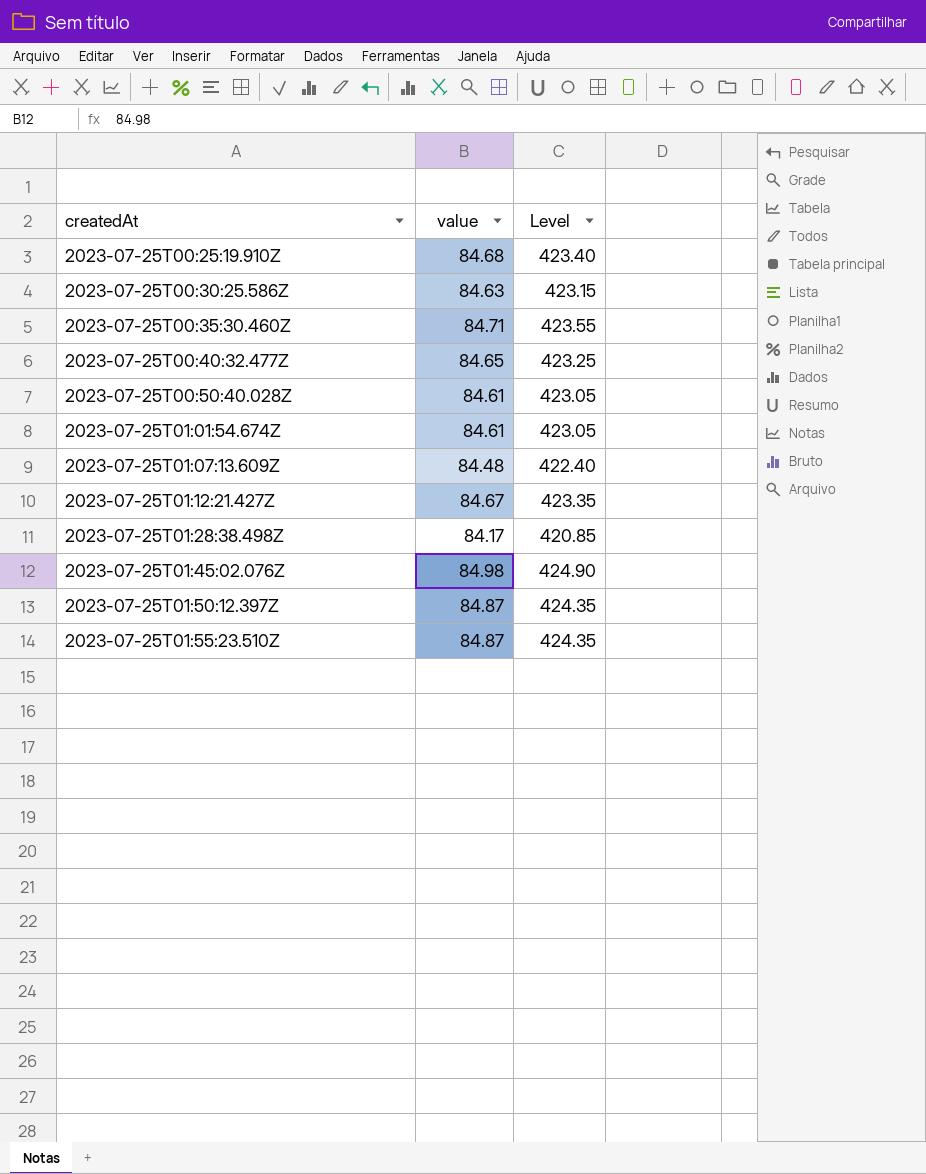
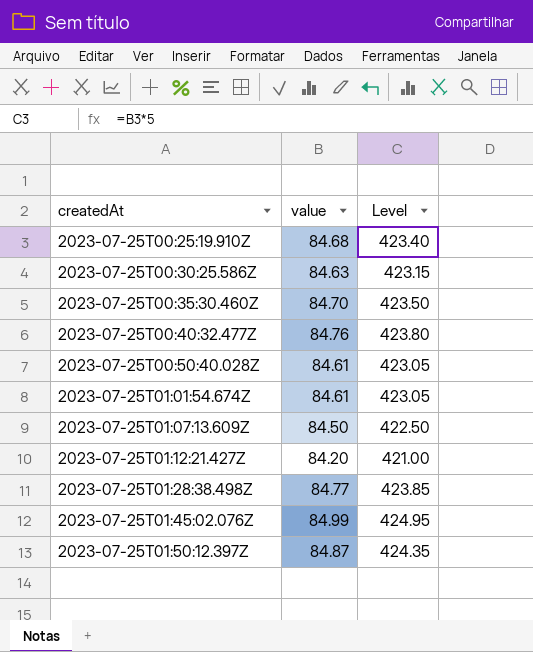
row 2023-07-25T01:55:23.510Z: 84.87 | 424.35 -> none
2023-07-25T00:35:30.460Z | value: 84.71 -> 84.70
2023-07-25T00:35:30.460Z | Level: 423.55 -> 423.50
2023-07-25T00:40:32.477Z | value: 84.65 -> 84.76
2023-07-25T00:40:32.477Z | Level: 423.25 -> 423.80
2023-07-25T01:07:13.609Z | value: 84.48 -> 84.50
2023-07-25T01:07:13.609Z | Level: 422.40 -> 422.50
2023-07-25T01:12:21.427Z | value: 84.67 -> 84.20
2023-07-25T01:12:21.427Z | Level: 423.35 -> 421.00
2023-07-25T01:28:38.498Z | value: 84.17 -> 84.77
2023-07-25T01:28:38.498Z | Level: 420.85 -> 423.85
2023-07-25T01:45:02.076Z | value: 84.98 -> 84.99
2023-07-25T01:45:02.076Z | Level: 424.90 -> 424.95

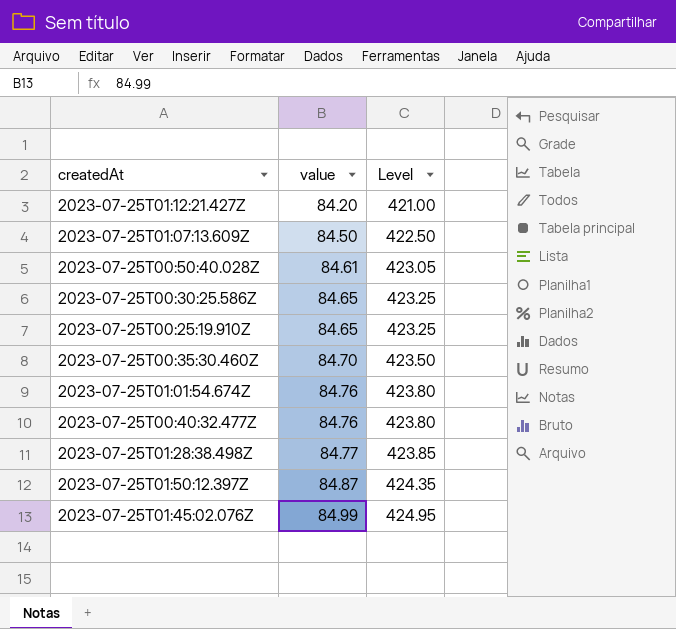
row order: createdAt ascending -> value ascending
2023-07-25T00:30:25.586Z | value: 84.63 -> 84.65
2023-07-25T00:30:25.586Z | Level: 423.15 -> 423.25
2023-07-25T00:25:19.910Z | value: 84.68 -> 84.65
2023-07-25T00:25:19.910Z | Level: 423.40 -> 423.25
2023-07-25T01:01:54.674Z | value: 84.61 -> 84.76
2023-07-25T01:01:54.674Z | Level: 423.05 -> 423.80

